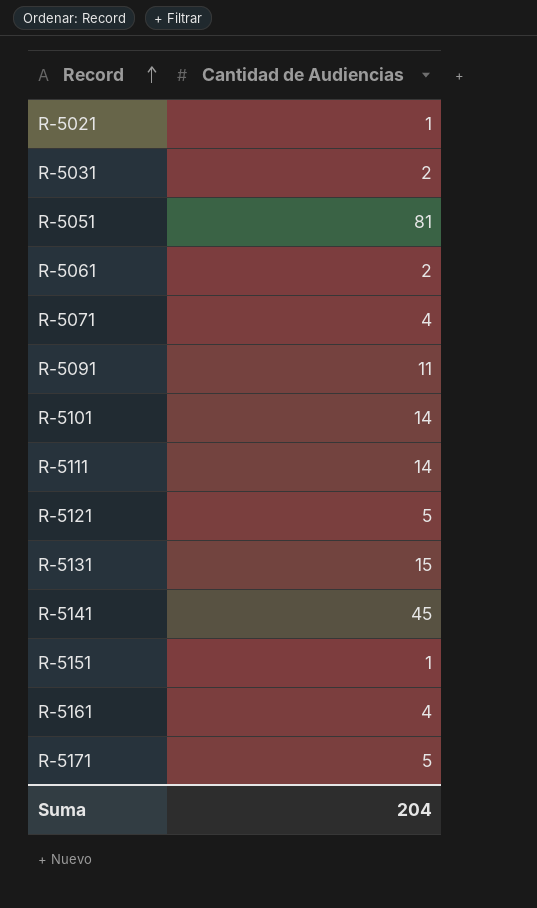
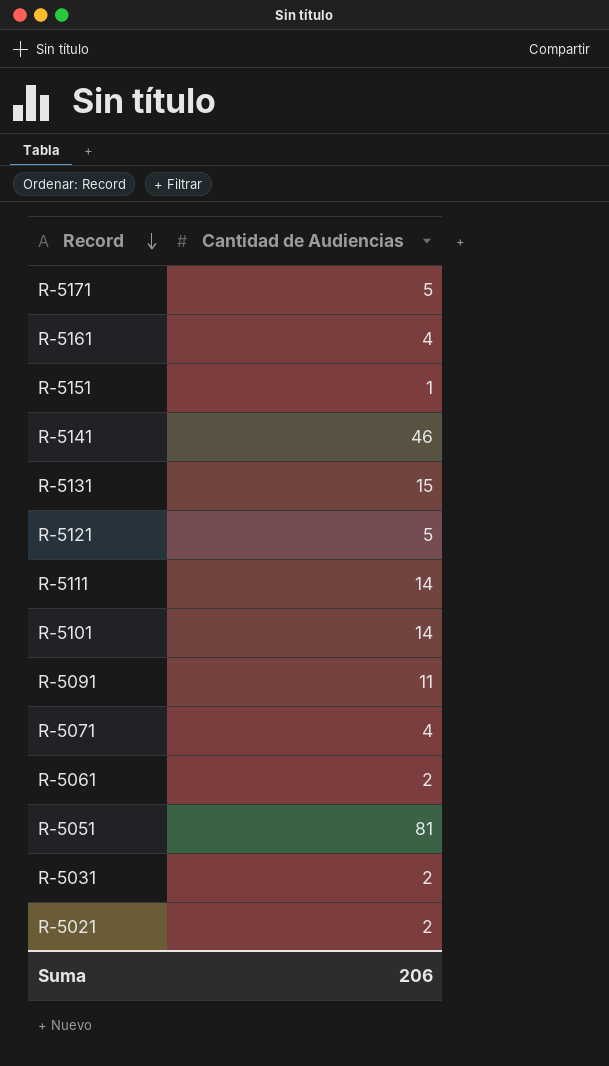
row order: Record ascending -> Record descending
R-5141 | Cantidad de Audiencias: 45 -> 46
R-5021 | Cantidad de Audiencias: 1 -> 2
Suma | Cantidad de Audiencias: 204 -> 206

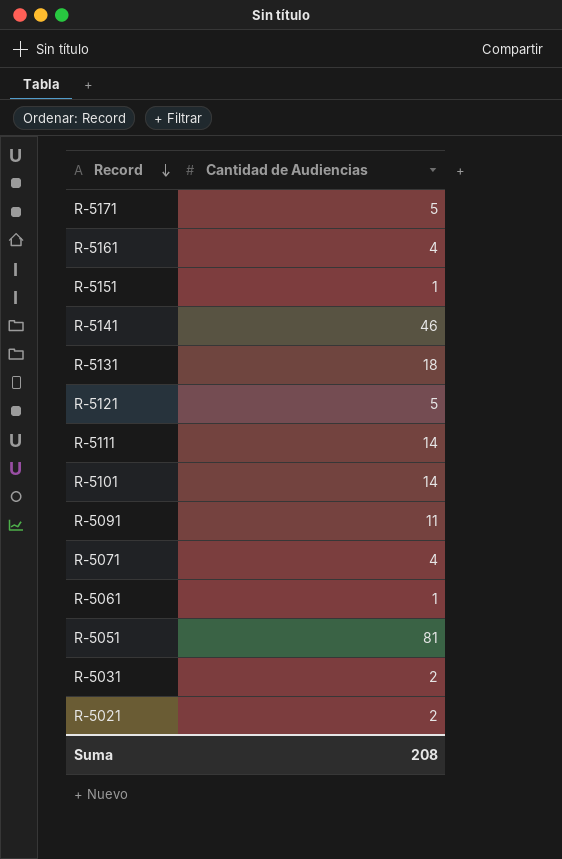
R-5131 | Cantidad de Audiencias: 15 -> 18
R-5061 | Cantidad de Audiencias: 2 -> 1
Suma | Cantidad de Audiencias: 206 -> 208

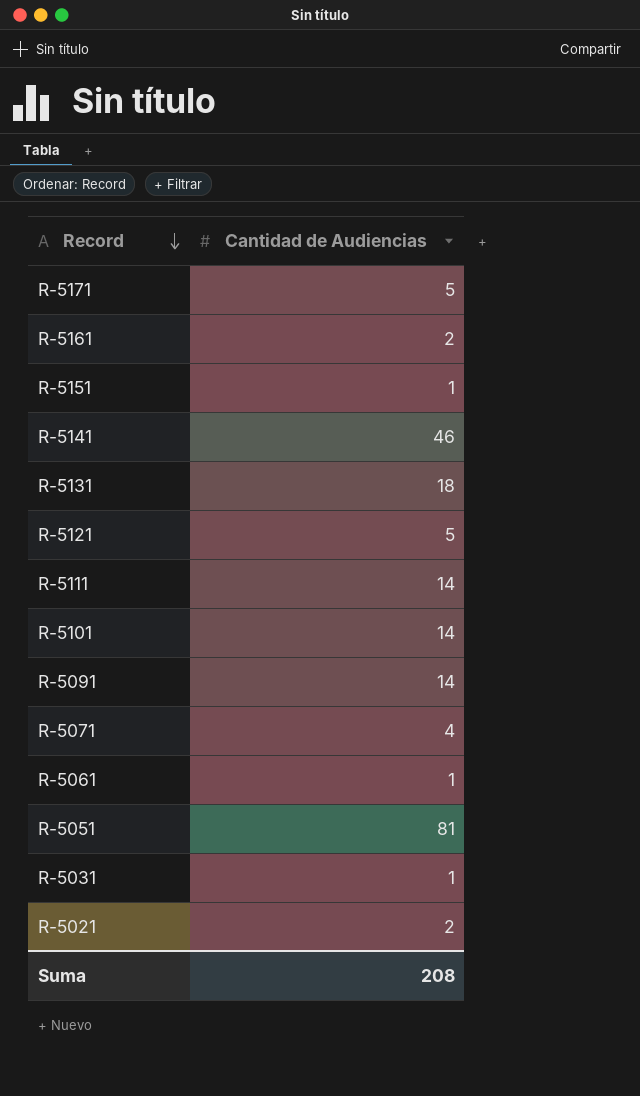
R-5161 | Cantidad de Audiencias: 4 -> 2
R-5091 | Cantidad de Audiencias: 11 -> 14
R-5031 | Cantidad de Audiencias: 2 -> 1

